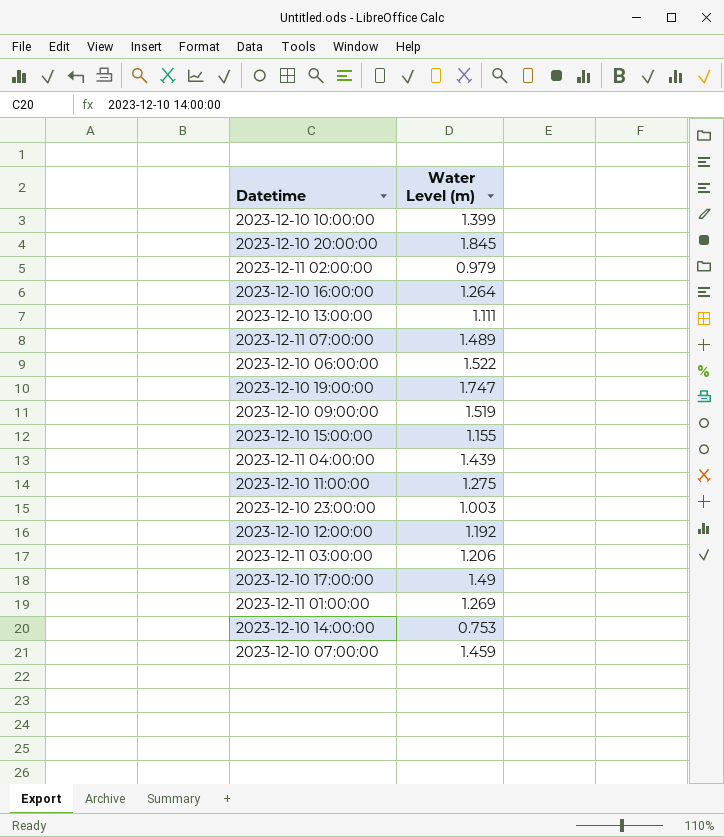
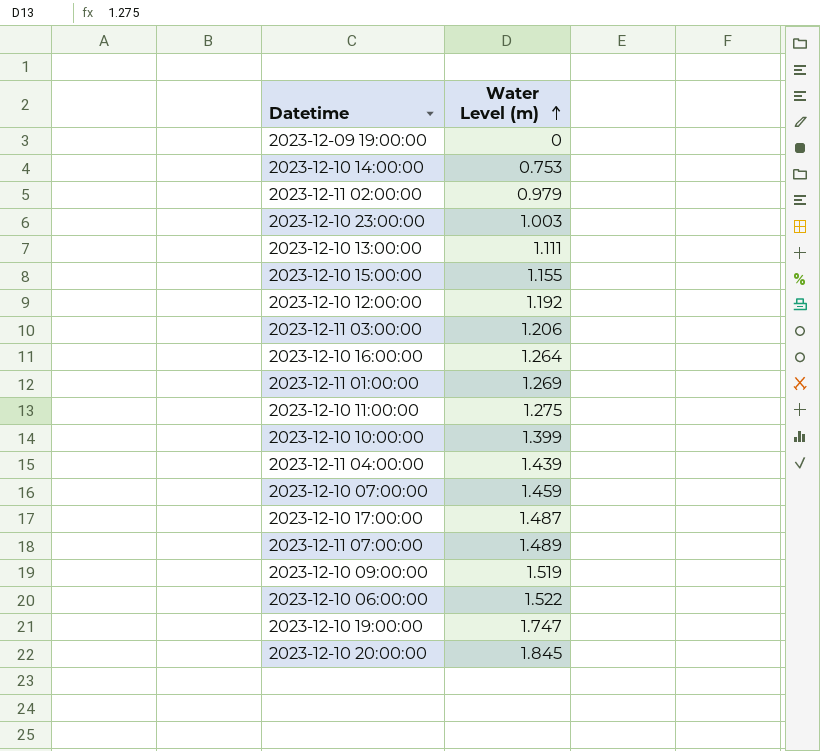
row order: none -> Water Level (m) ascending
row 2023-12-09 19:00:00: none -> 0
2023-12-10 17:00:00 | Water Level (m): 1.49 -> 1.487

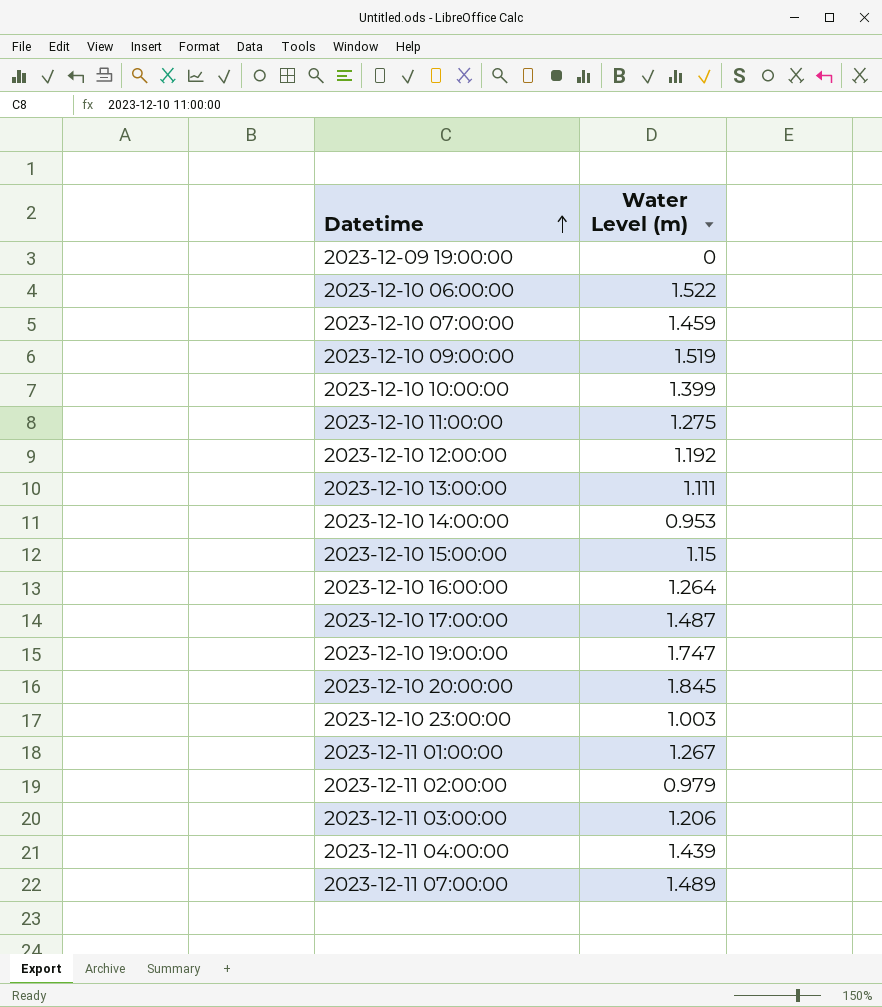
row order: Water Level (m) ascending -> Datetime ascending
2023-12-10 14:00:00 | Water Level (m): 0.753 -> 0.953
2023-12-10 15:00:00 | Water Level (m): 1.155 -> 1.15
2023-12-11 01:00:00 | Water Level (m): 1.269 -> 1.267

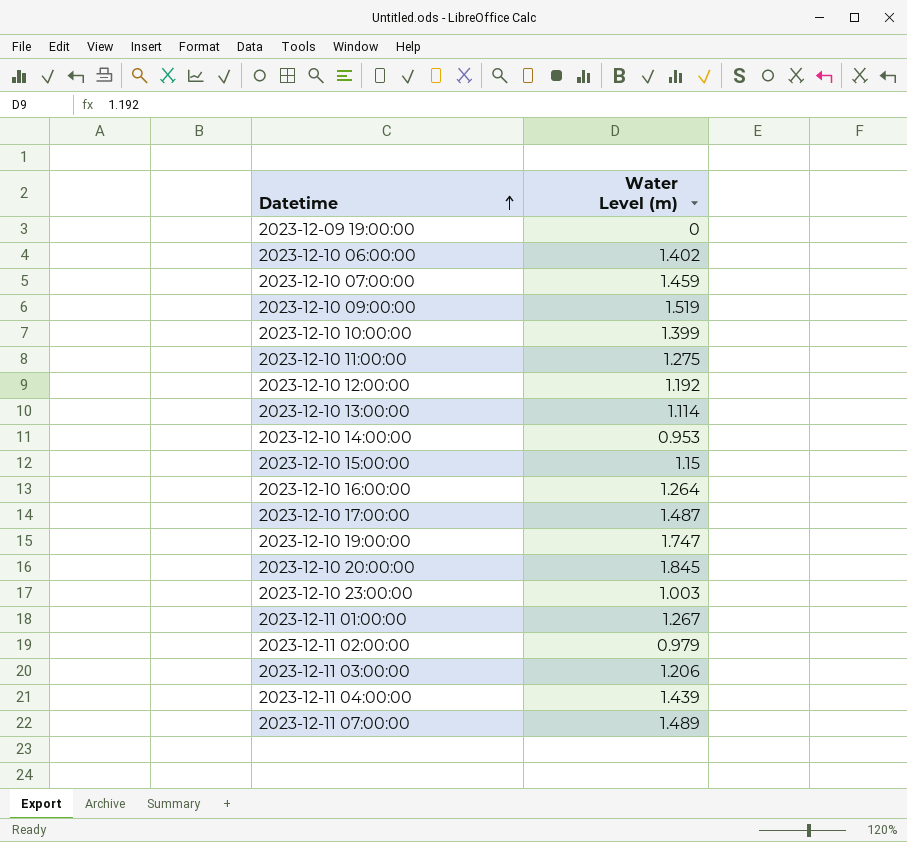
2023-12-10 06:00:00 | Water Level (m): 1.522 -> 1.402
2023-12-10 13:00:00 | Water Level (m): 1.111 -> 1.114

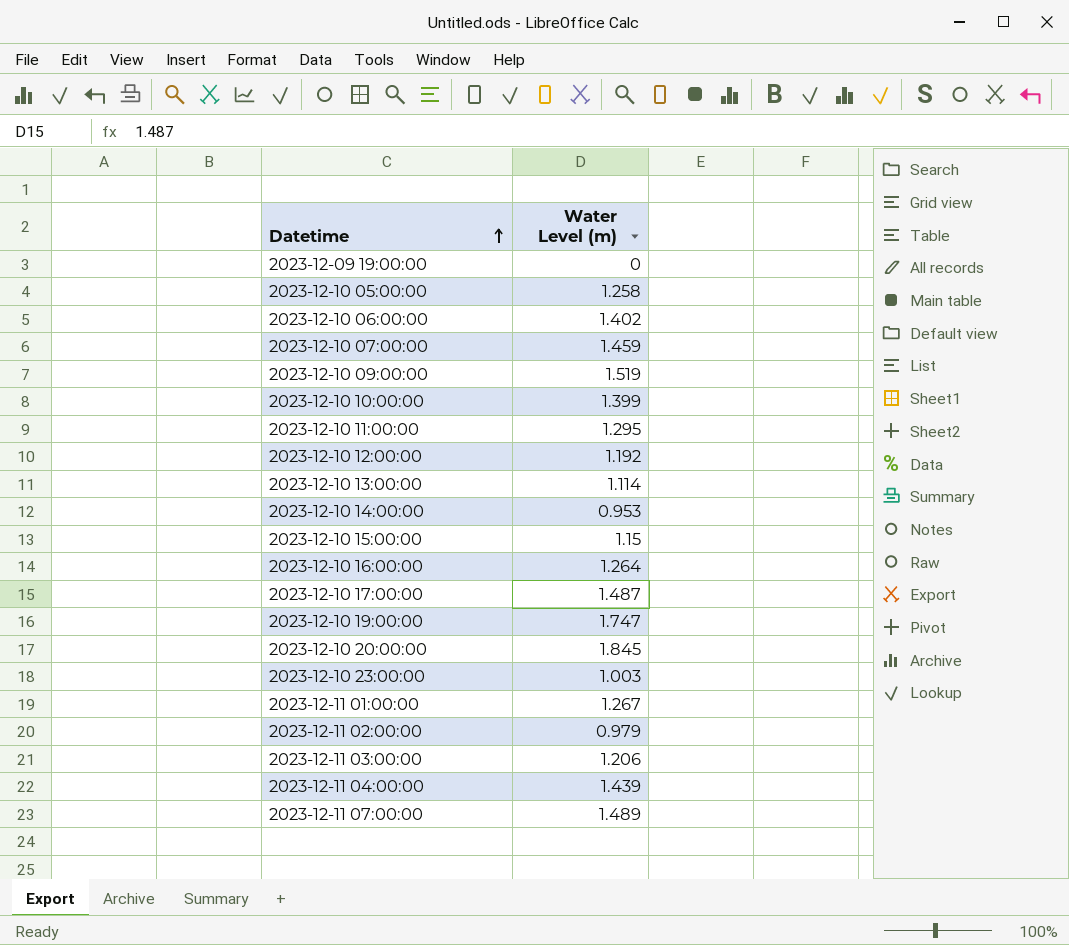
row 2023-12-10 05:00:00: none -> 1.258
2023-12-10 11:00:00 | Water Level (m): 1.275 -> 1.295

